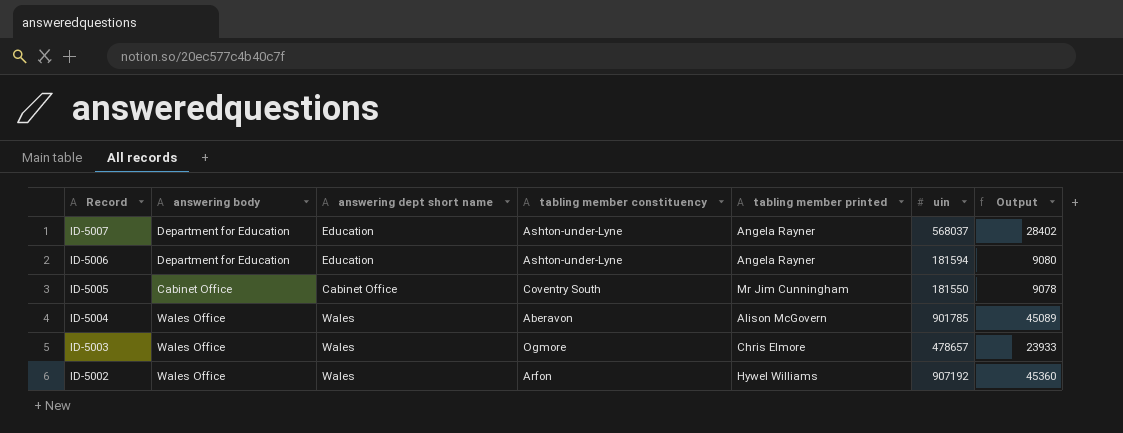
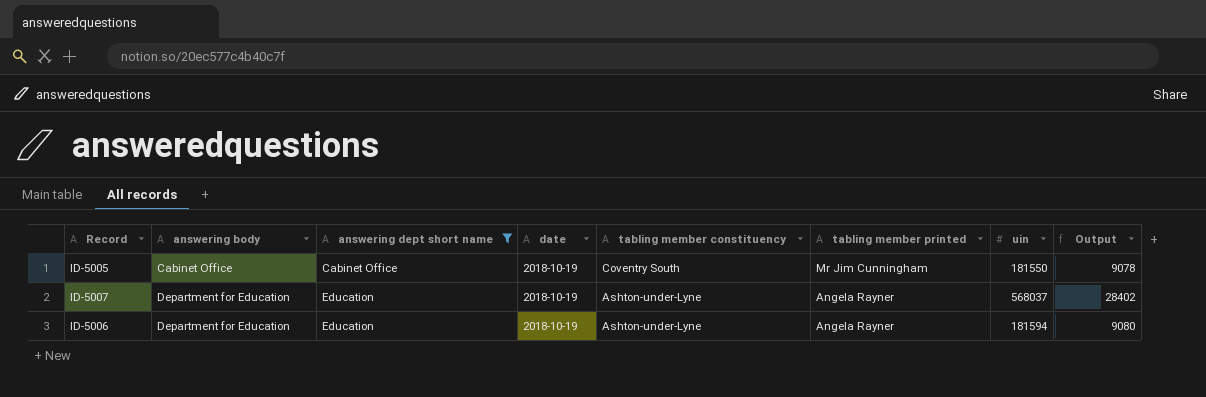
filter: none -> answering dept short name != Wales
row order: Record descending -> answering body ascending
column date | position: none -> 4

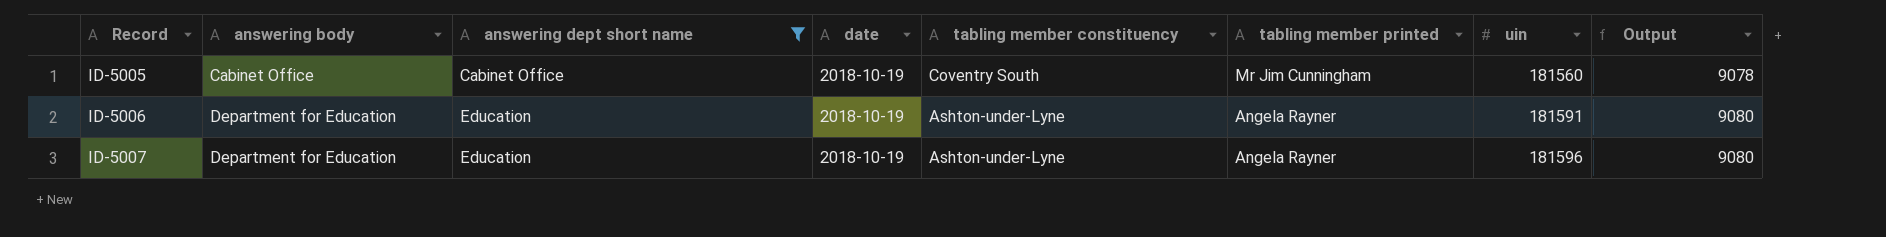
row order: answering body ascending -> Record ascending
ID-5005 | uin: 181550 -> 181560
ID-5006 | uin: 181594 -> 181591
ID-5007 | uin: 568037 -> 181596
ID-5007 | Output: 28402 -> 9080

